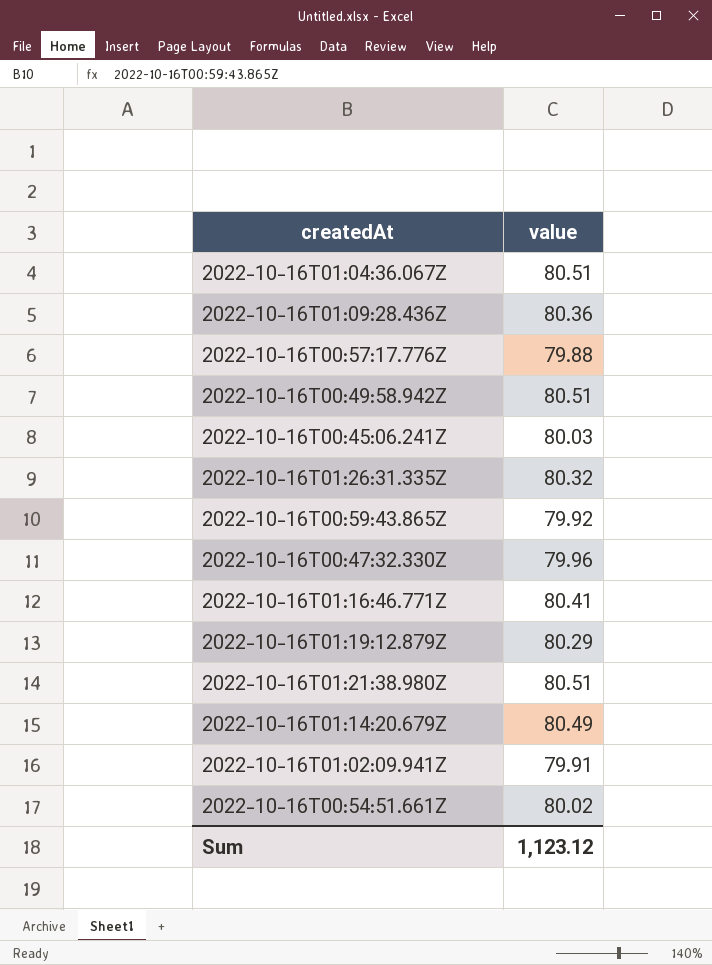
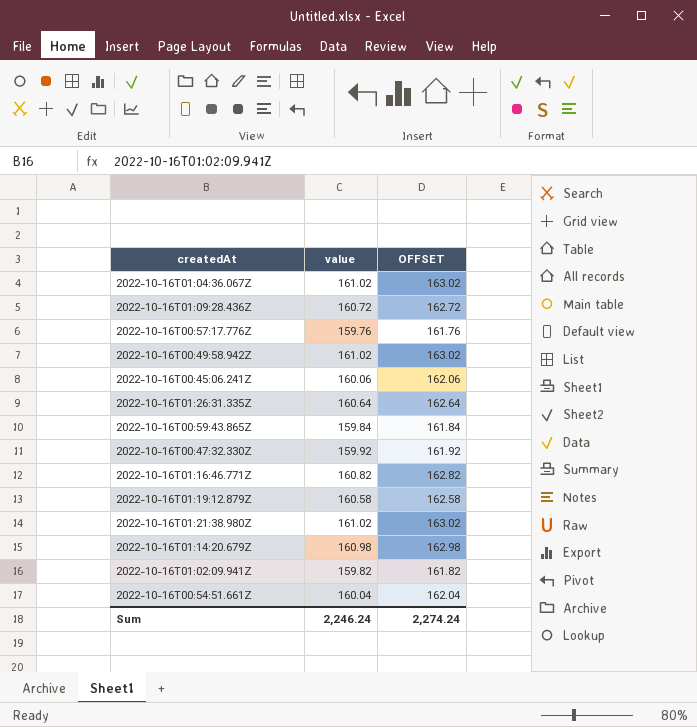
column OFFSET | formula: none -> [value] + 2
2022-10-16T01:04:36.067Z | value: 80.51 -> 161.02
2022-10-16T01:09:28.436Z | value: 80.36 -> 160.72
2022-10-16T00:57:17.776Z | value: 79.88 -> 159.76
2022-10-16T00:49:58.942Z | value: 80.51 -> 161.02
2022-10-16T00:45:06.241Z | value: 80.03 -> 160.06
2022-10-16T01:26:31.335Z | value: 80.32 -> 160.64
2022-10-16T00:59:43.865Z | value: 79.92 -> 159.84
2022-10-16T00:47:32.330Z | value: 79.96 -> 159.92
2022-10-16T01:16:46.771Z | value: 80.41 -> 160.82
2022-10-16T01:19:12.879Z | value: 80.29 -> 160.58
2022-10-16T01:21:38.980Z | value: 80.51 -> 161.02
2022-10-16T01:14:20.679Z | value: 80.49 -> 160.98
2022-10-16T01:02:09.941Z | value: 79.91 -> 159.82
2022-10-16T00:54:51.661Z | value: 80.02 -> 160.04
Sum | value: 1,123.12 -> 2,246.24

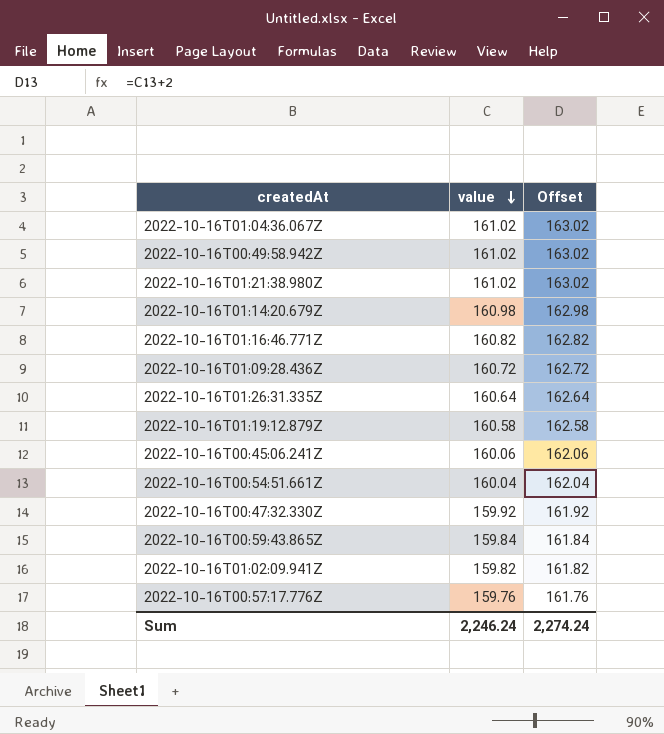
row order: none -> value descending
column name: OFFSET -> Offset

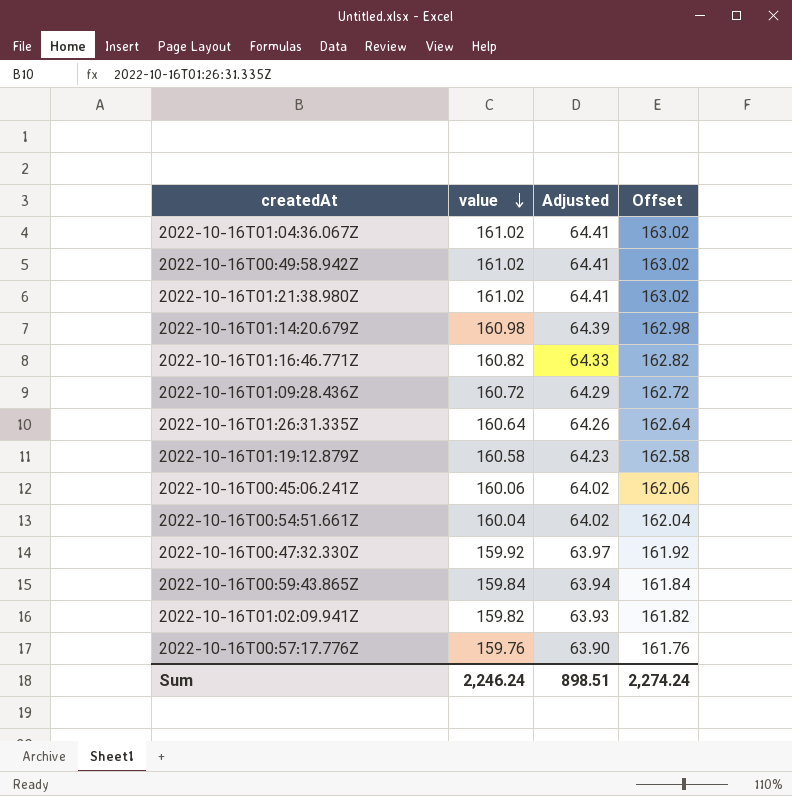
column Adjusted | formula: none -> [value] * 0.4

